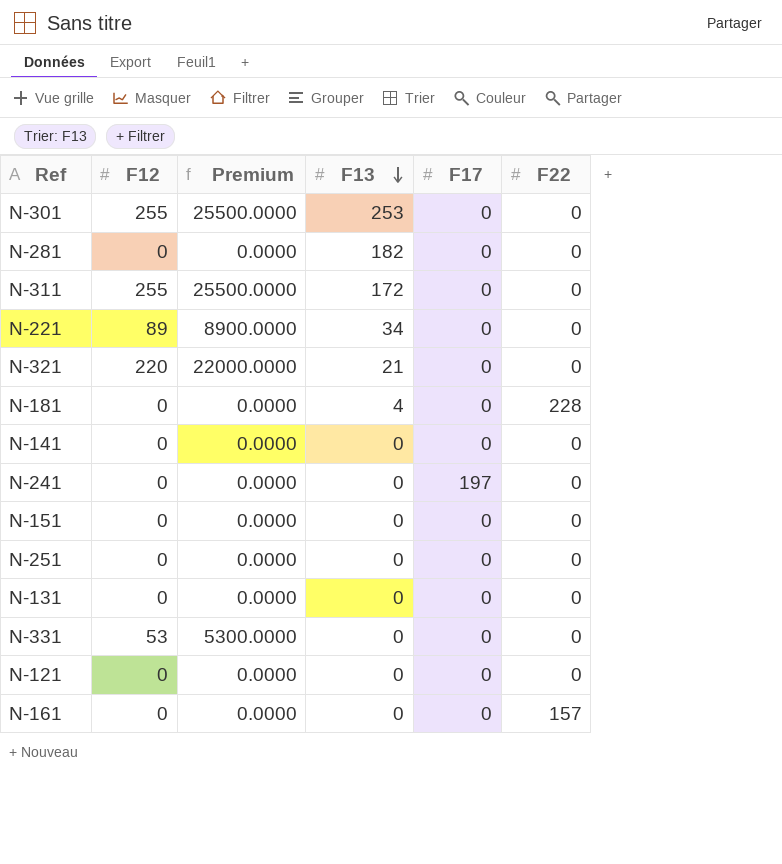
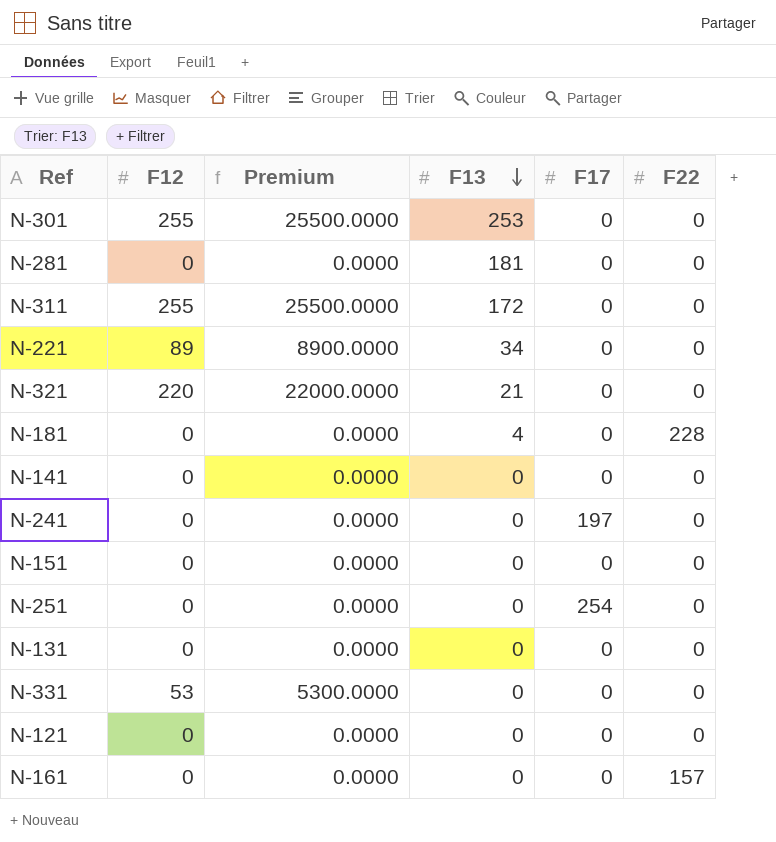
N-281 | F13: 182 -> 181
N-251 | F17: 0 -> 254

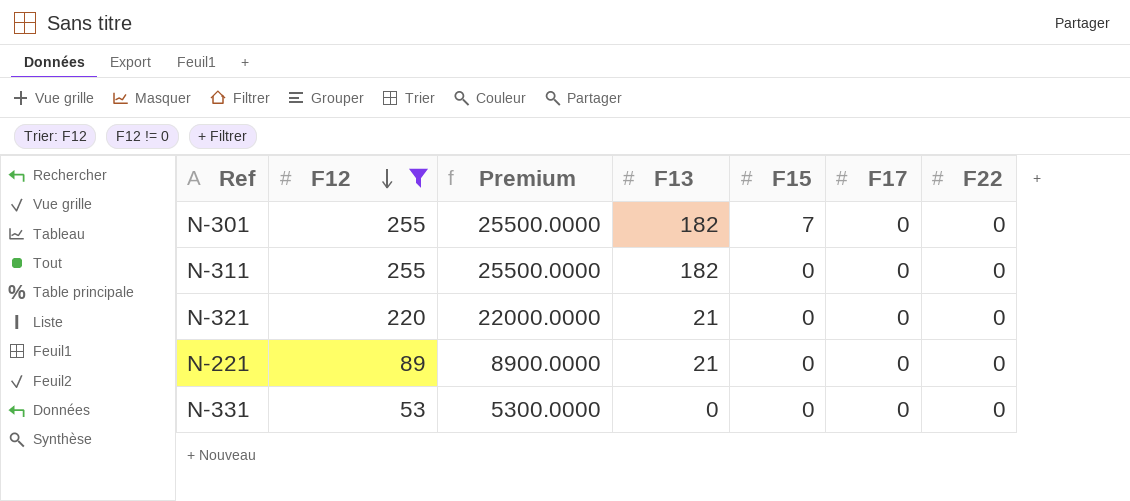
filter: none -> F12 != 0
row order: F13 descending -> F12 descending
column F15 | position: none -> 5
N-301 | F13: 253 -> 182
N-311 | F13: 172 -> 182
N-221 | F13: 34 -> 21

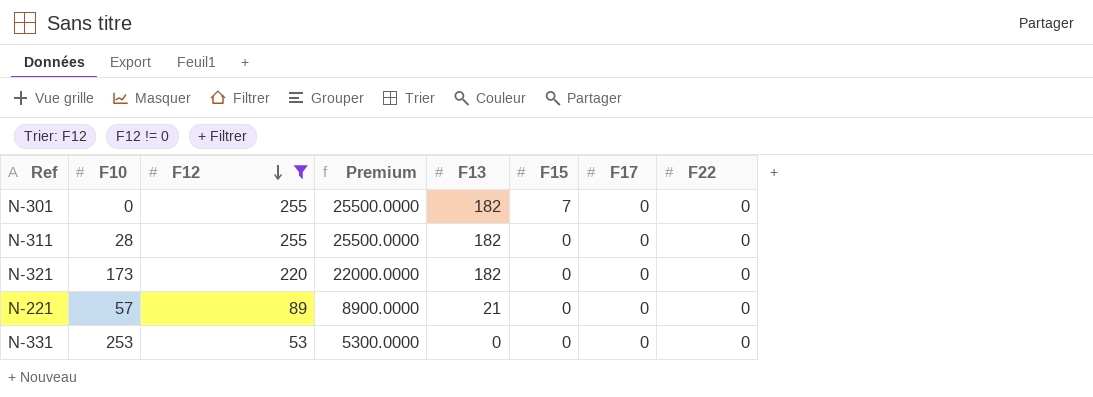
column F10 | position: none -> 2
N-321 | F13: 21 -> 182

